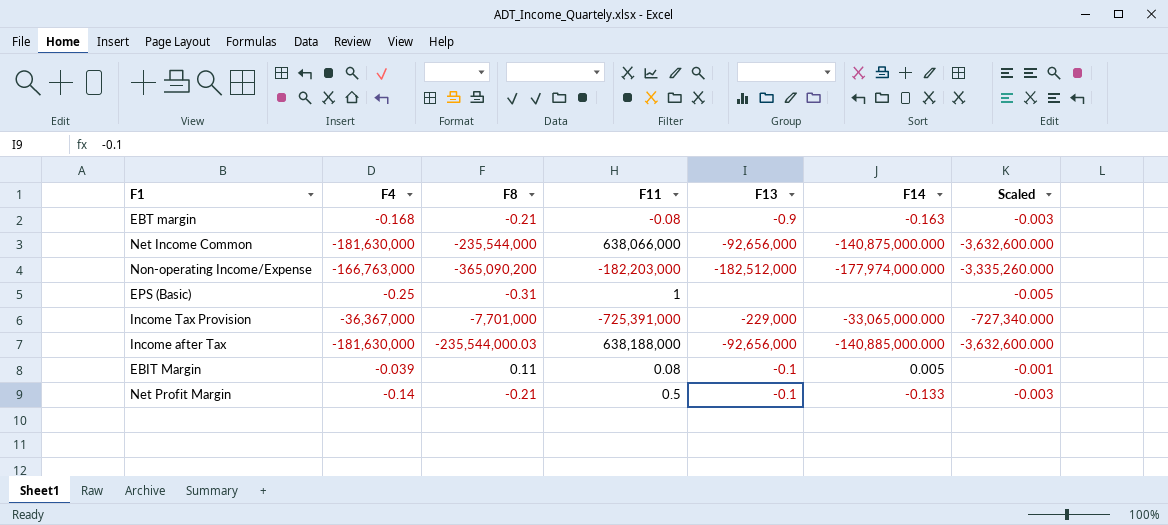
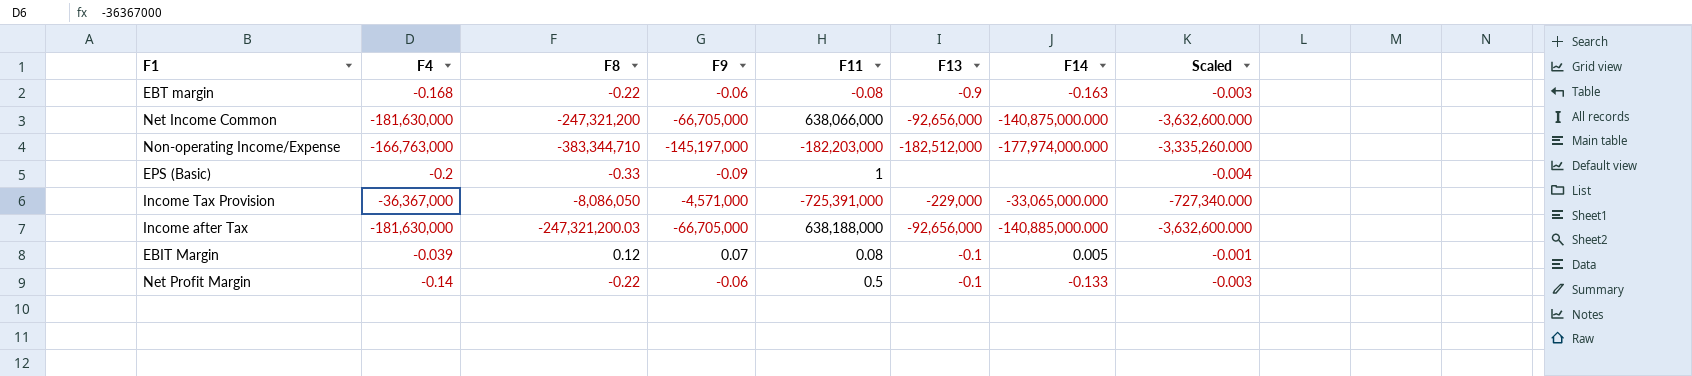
column F9 | position: none -> 4
EBT margin | F8: -0.21 -> -0.22
Net Income Common | F8: -235,544,000 -> -247,321,200
Non-operating Income/Expense | F8: -365,090,200 -> -383,344,710
EPS (Basic) | F4: -0.25 -> -0.2
EPS (Basic) | F8: -0.31 -> -0.33
EPS (Basic) | Scaled: -0.005 -> -0.004
Income Tax Provision | F8: -7,701,000 -> -8,086,050
Income after Tax | F8: -235,544,000.03 -> -247,321,200.03
EBIT Margin | F8: 0.11 -> 0.12
Net Profit Margin | F8: -0.21 -> -0.22

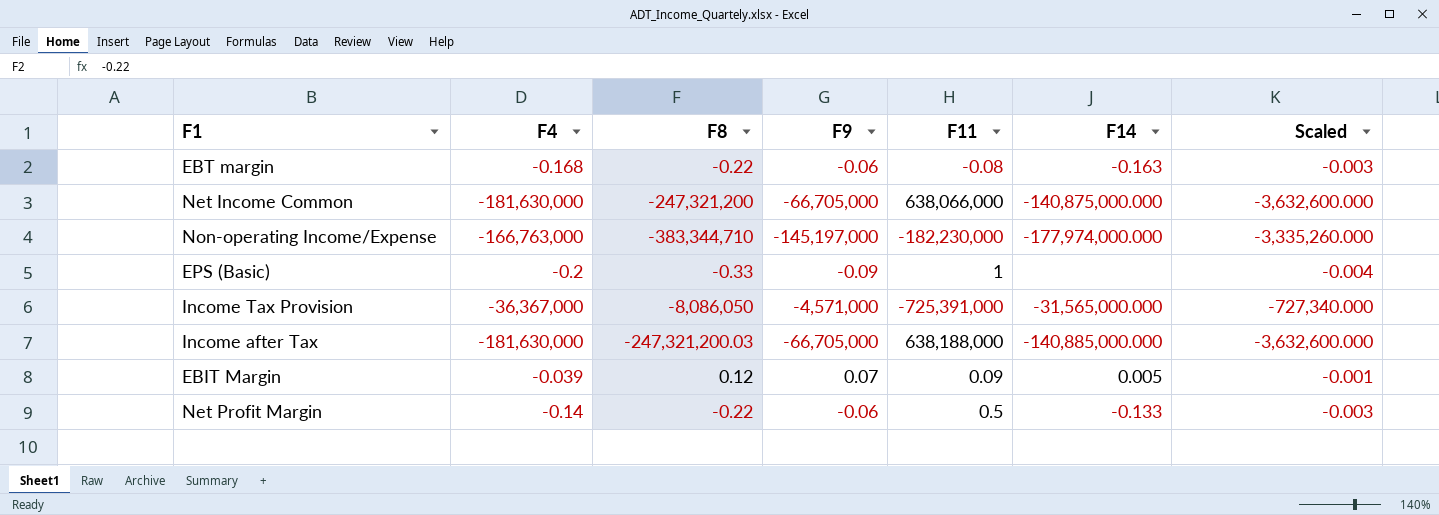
column F13 | position: 6 -> none
Non-operating Income/Expense | F11: -182,203,000 -> -182,230,000
Income Tax Provision | F14: -33,065,000.000 -> -31,565,000.000
EBIT Margin | F11: 0.08 -> 0.09

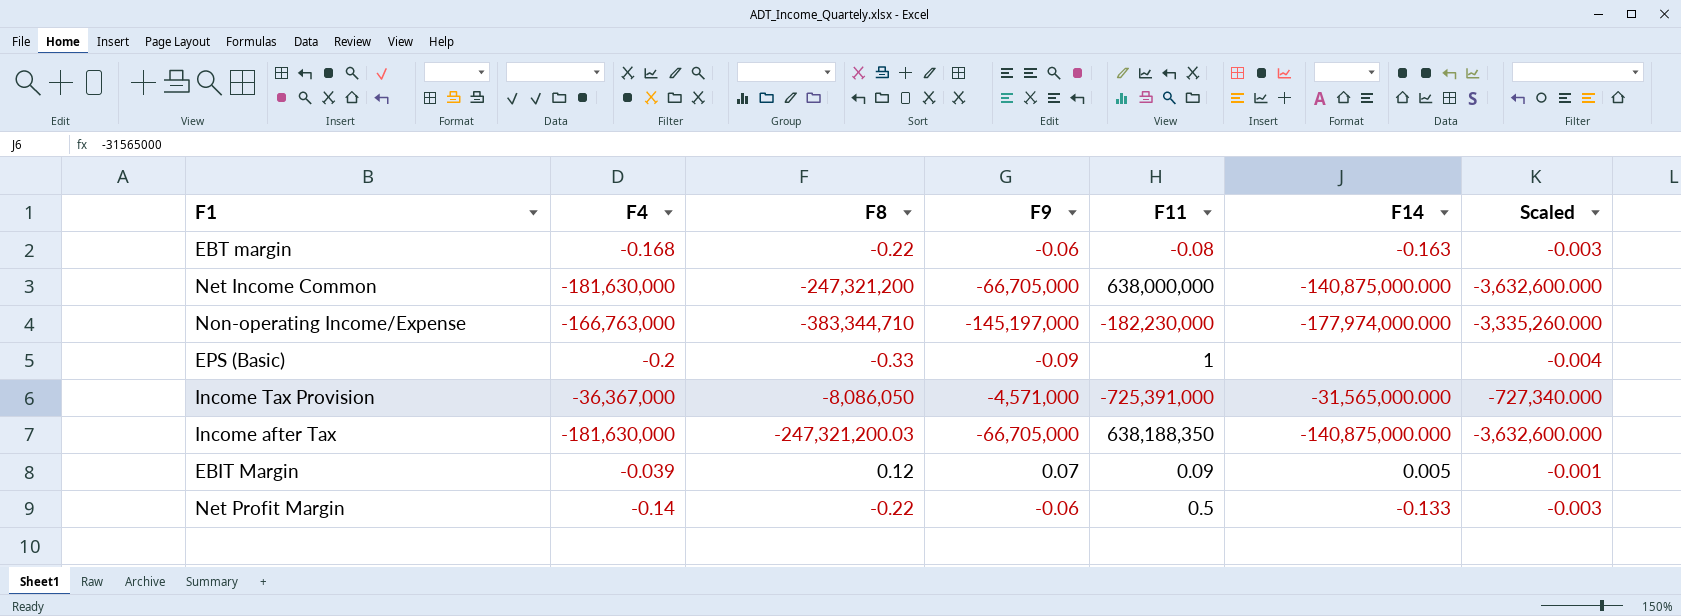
Net Income Common | F11: 638,066,000 -> 638,000,000
Income after Tax | F11: 638,188,000 -> 638,188,350
Income after Tax | F14: -140,885,000.000 -> -140,875,000.000

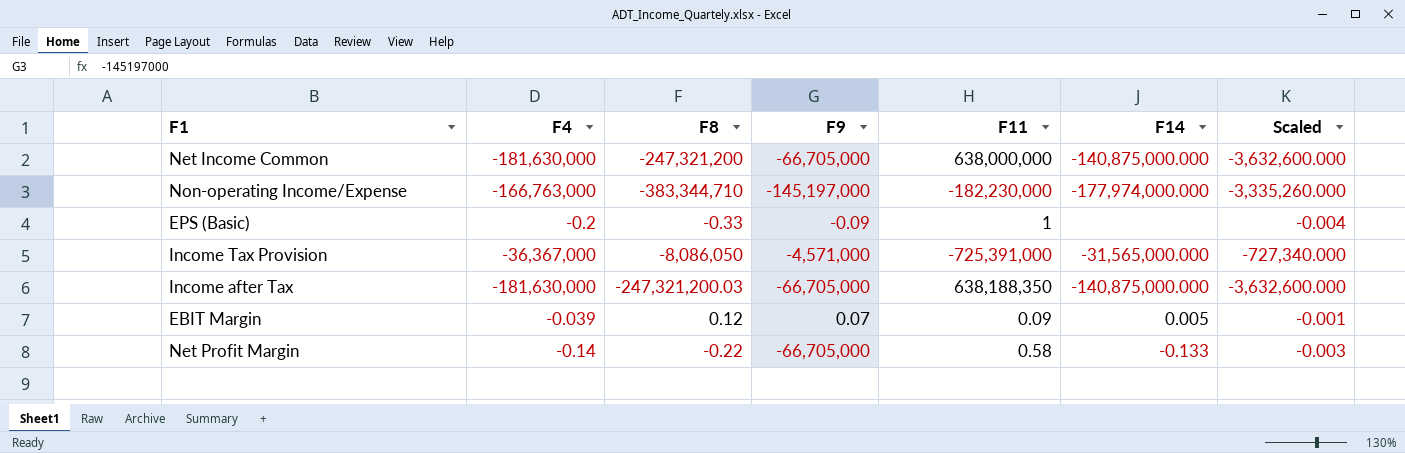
row EBT margin: -0.168 | -0.22 | -0.06 | -0.08 | -0.163 | -0.003 -> none
Net Profit Margin | F9: -0.06 -> -66,705,000
Net Profit Margin | F11: 0.5 -> 0.58

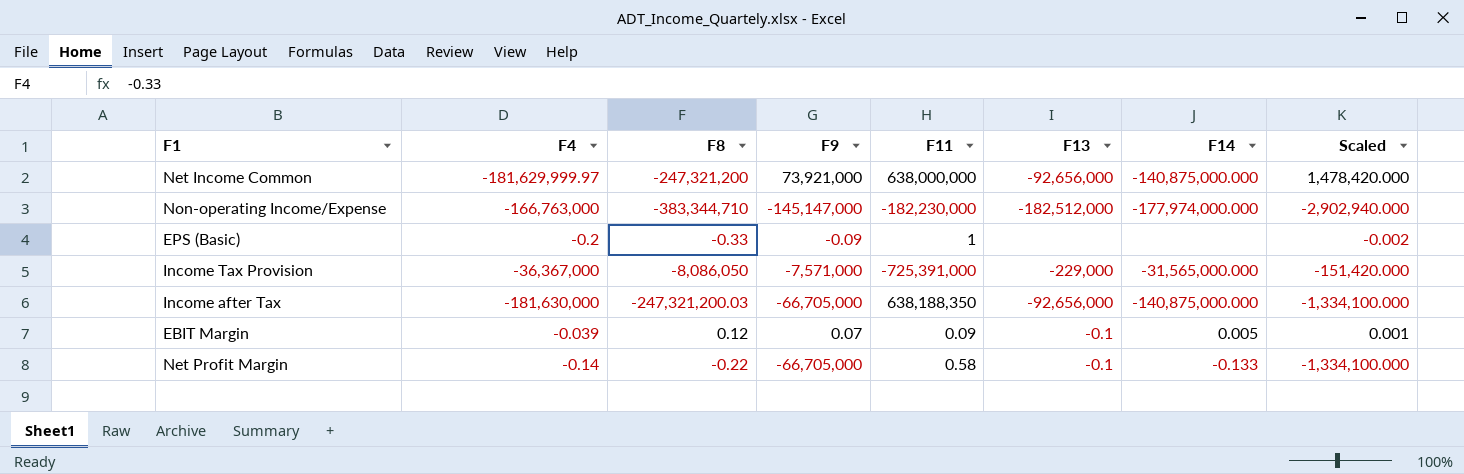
column F13 | position: none -> 6
column Scaled | formula: [F4] * 0.02 -> [F9] * 0.02
Net Income Common | F4: -181,630,000 -> -181,629,999.97
Net Income Common | F9: -66,705,000 -> 73,921,000
Non-operating Income/Expense | F9: -145,197,000 -> -145,147,000
Income Tax Provision | F9: -4,571,000 -> -7,571,000

